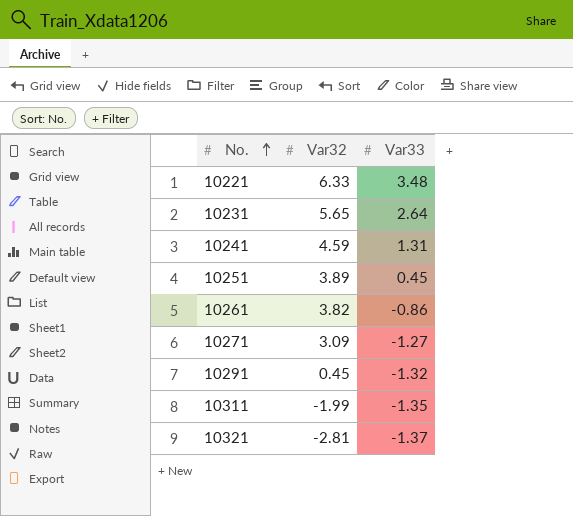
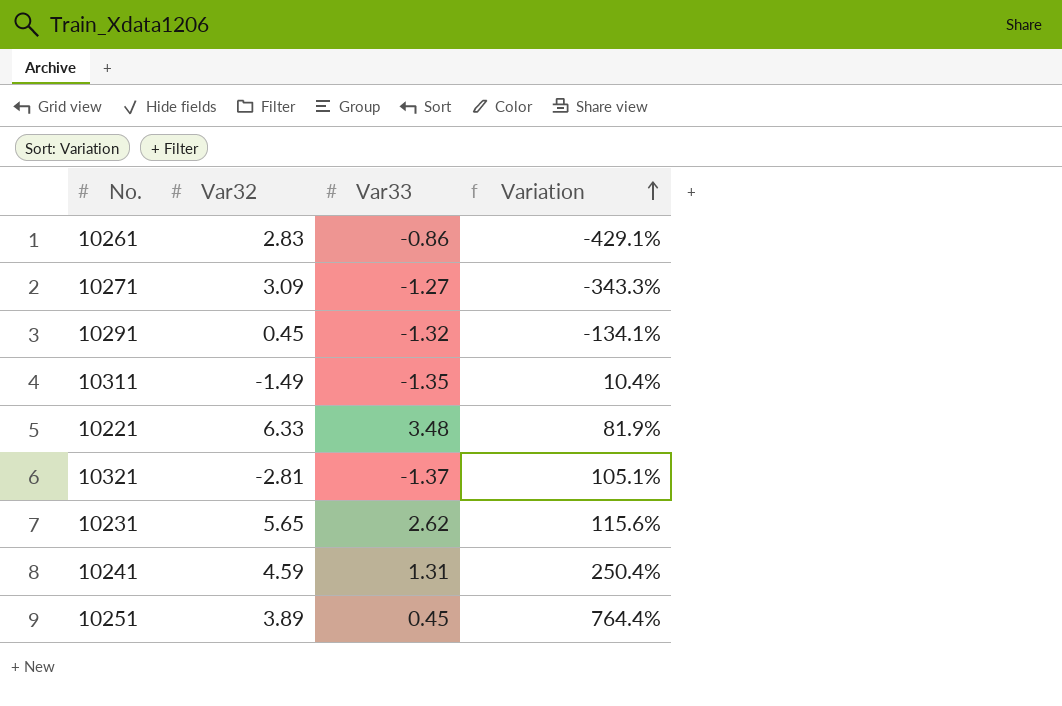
row order: No. ascending -> Variation ascending
column Variation | formula: none -> ([Var32] - [Var33]) / [Var33]
10261 | Var32: 3.82 -> 2.83
10311 | Var32: -1.99 -> -1.49
10231 | Var33: 2.64 -> 2.62

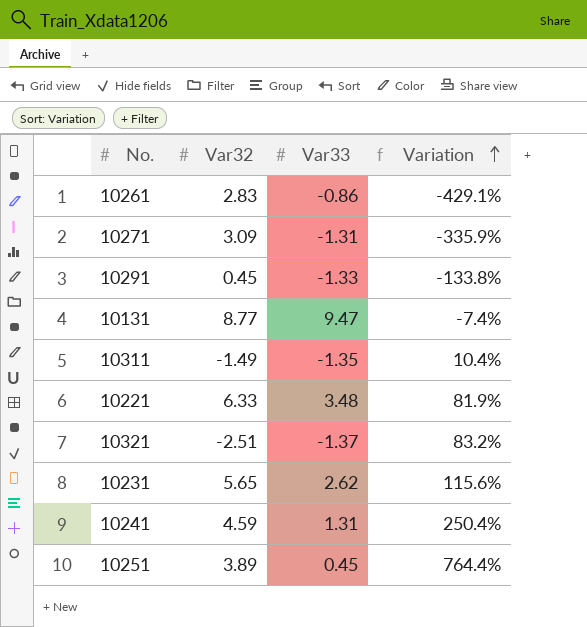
10271 | Var33: -1.27 -> -1.31
10271 | Variation: -343.3% -> -335.9%
10291 | Var33: -1.32 -> -1.33
10291 | Variation: -134.1% -> -133.8%
row 10131: none -> 8.77 | 9.47 | -7.4%
10321 | Var32: -2.81 -> -2.51
10321 | Variation: 105.1% -> 83.2%

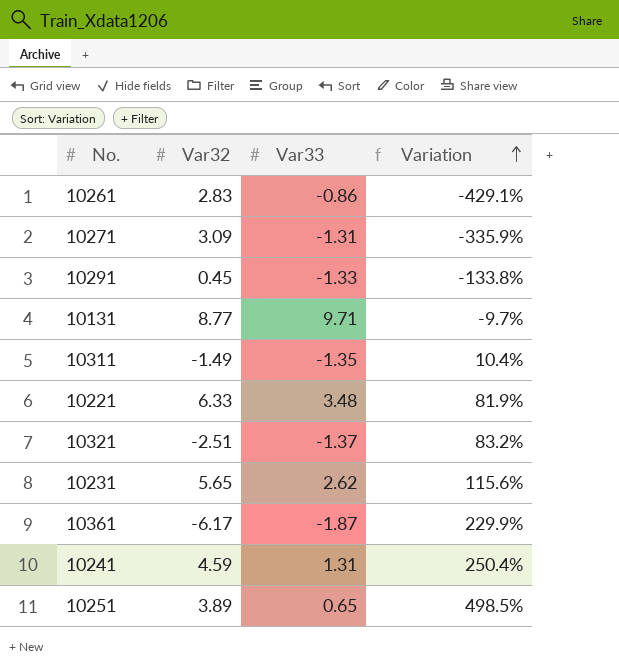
10131 | Var33: 9.47 -> 9.71
10131 | Variation: -7.4% -> -9.7%
row 10361: none -> -6.17 | -1.87 | 229.9%
10251 | Var33: 0.45 -> 0.65
10251 | Variation: 764.4% -> 498.5%

